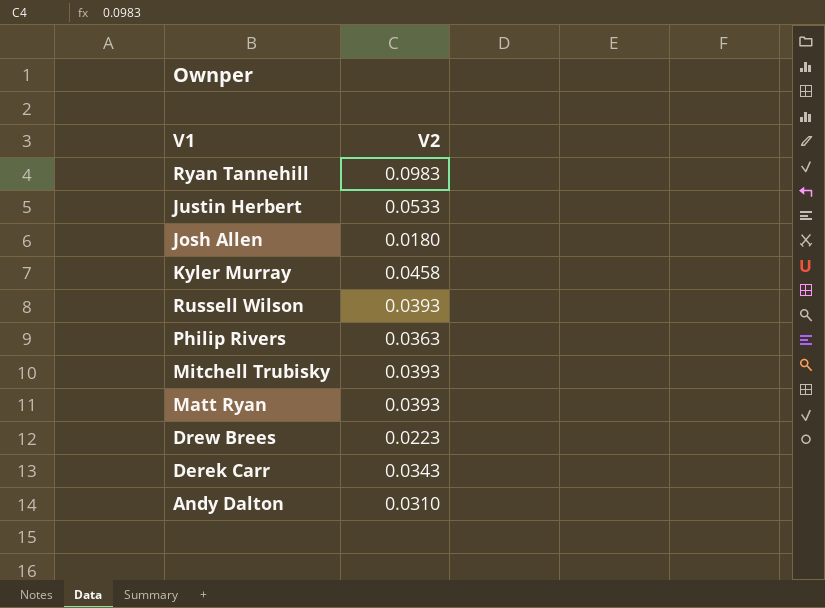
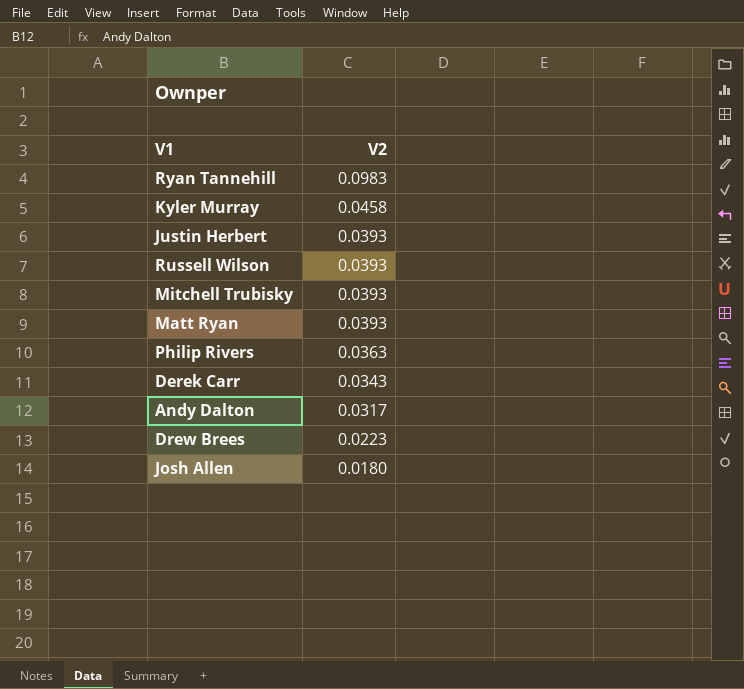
row order: none -> V2 descending
Justin Herbert | V2: 0.0533 -> 0.0393
Andy Dalton | V2: 0.0310 -> 0.0317

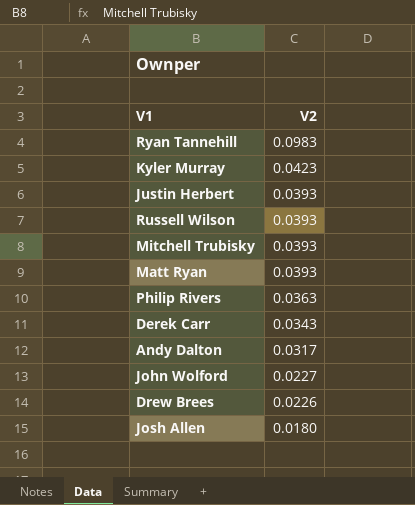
Kyler Murray | V2: 0.0458 -> 0.0423
row John Wolford: none -> 0.0227
Drew Brees | V2: 0.0223 -> 0.0226

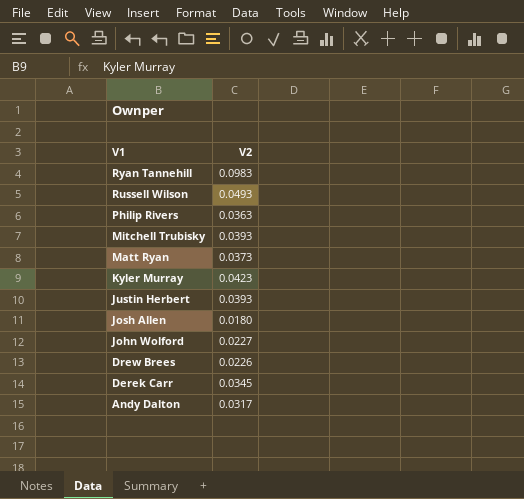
row order: V2 descending -> V1 descending
Russell Wilson | V2: 0.0393 -> 0.0493
Matt Ryan | V2: 0.0393 -> 0.0373
Derek Carr | V2: 0.0343 -> 0.0345

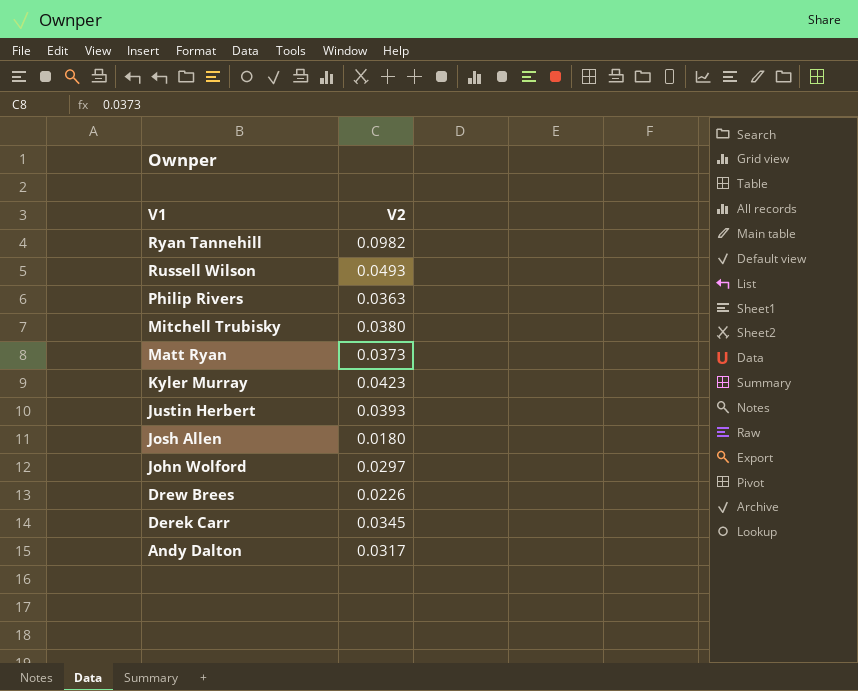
Ryan Tannehill | V2: 0.0983 -> 0.0982
Mitchell Trubisky | V2: 0.0393 -> 0.0380
John Wolford | V2: 0.0227 -> 0.0297

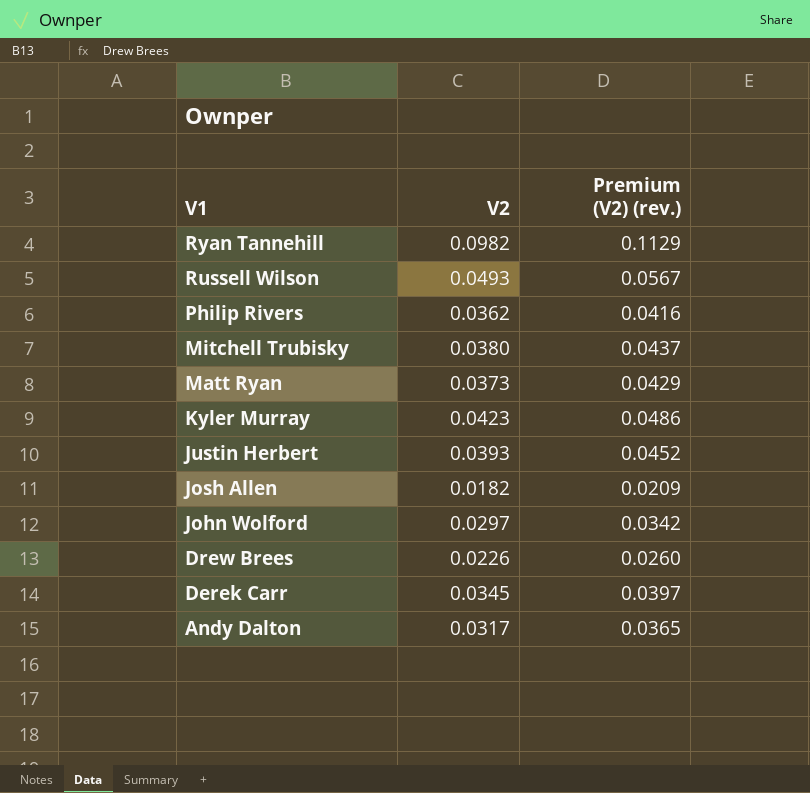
column Premium (V2) (rev.) | formula: none -> [V2] * 1.15
Philip Rivers | V2: 0.0363 -> 0.0362
Josh Allen | V2: 0.0180 -> 0.0182

